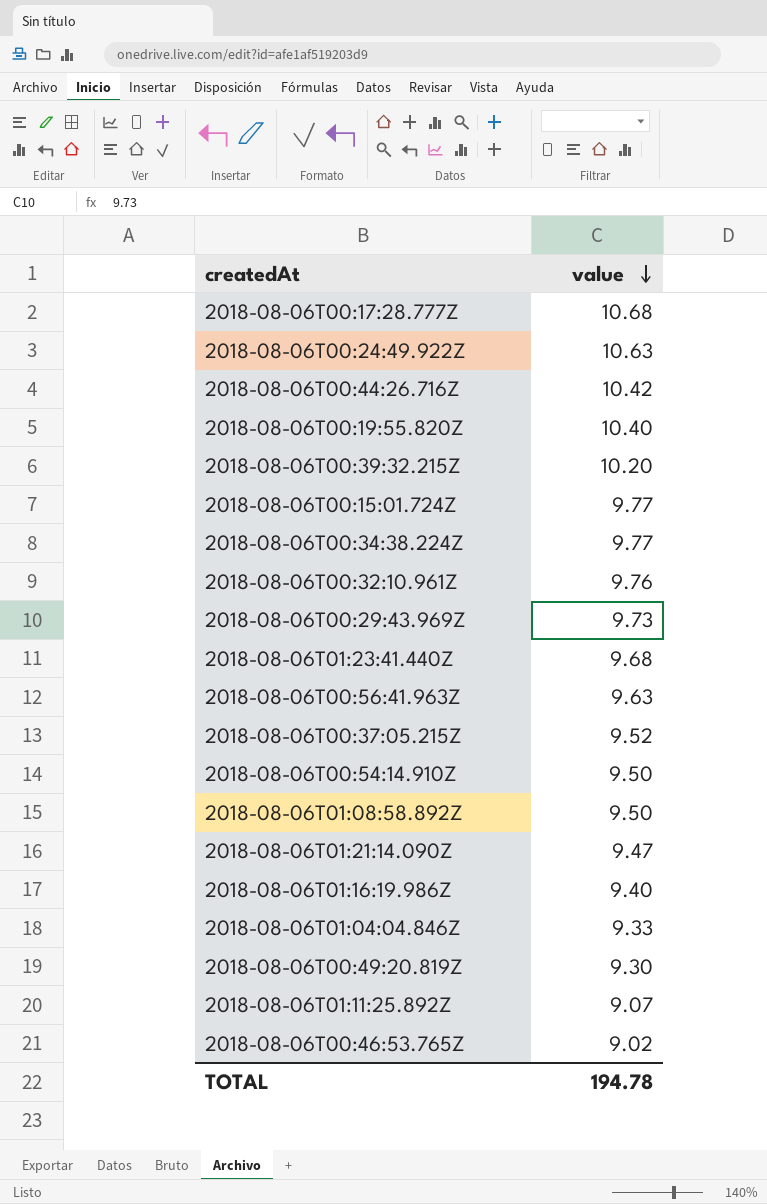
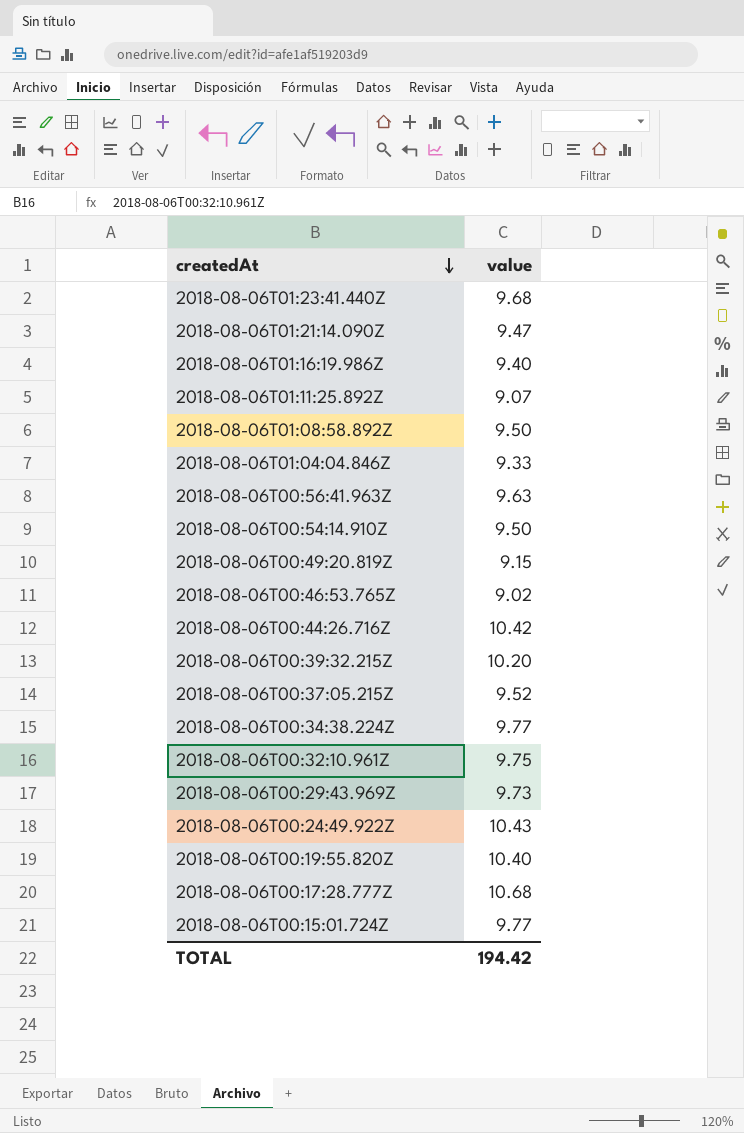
row order: value descending -> createdAt descending
2018-08-06T00:49:20.819Z | value: 9.30 -> 9.15
2018-08-06T00:32:10.961Z | value: 9.76 -> 9.75
2018-08-06T00:24:49.922Z | value: 10.63 -> 10.43
TOTAL | value: 194.78 -> 194.42

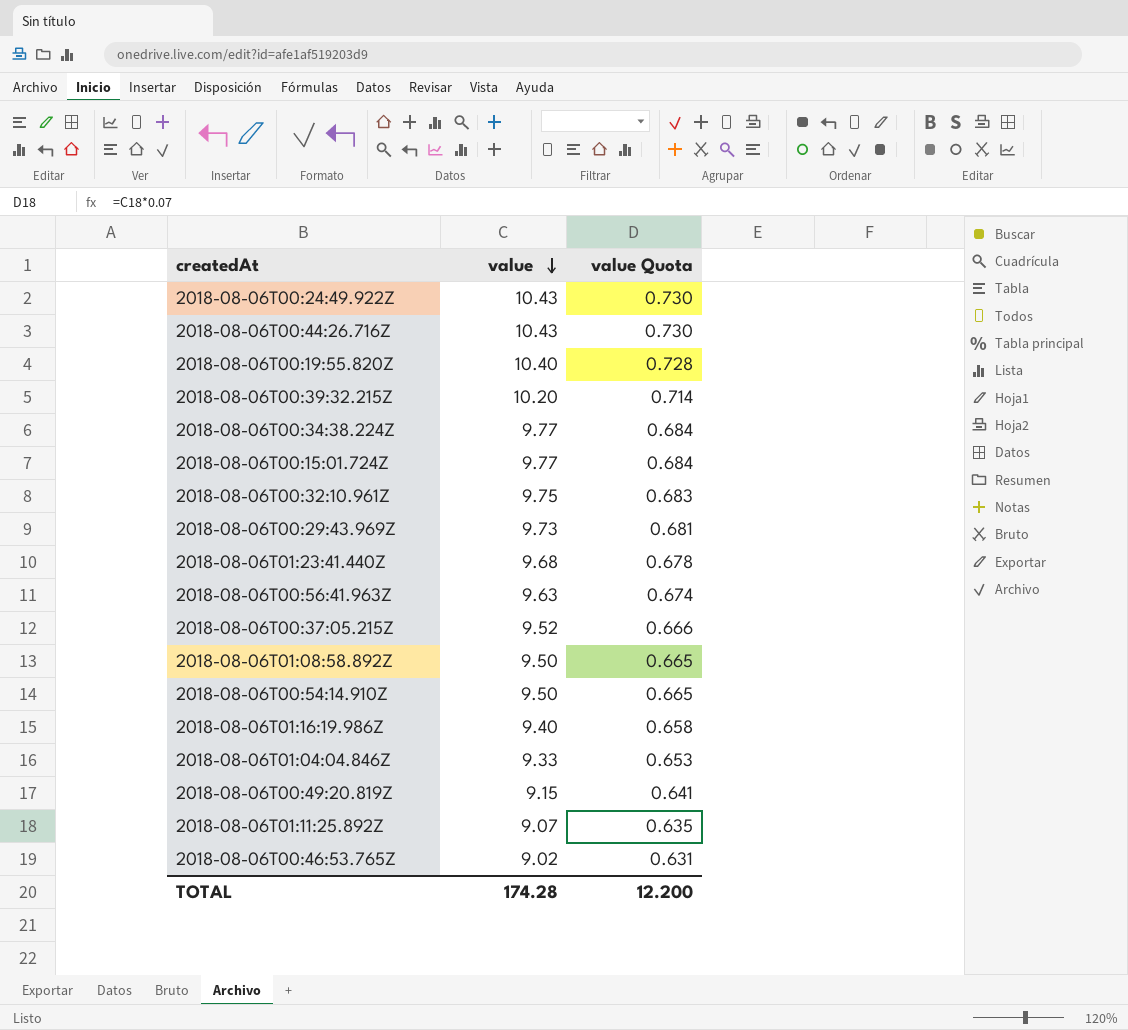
row order: createdAt descending -> value descending
column value Quota | formula: none -> [value] * 0.07
row 2018-08-06T01:21:14.090Z: 9.47 -> none
row 2018-08-06T00:17:28.777Z: 10.68 -> none
2018-08-06T00:44:26.716Z | value: 10.42 -> 10.43
TOTAL | value: 194.42 -> 174.28

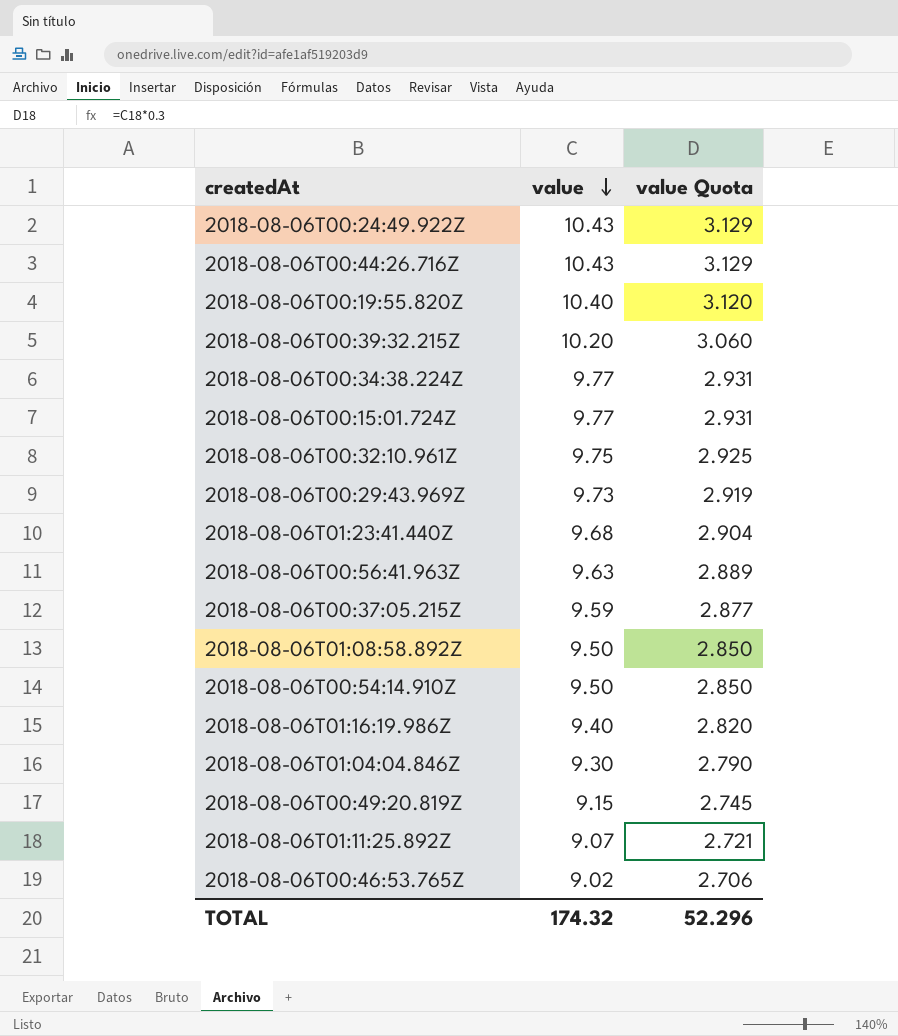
column value Quota | formula: [value] * 0.07 -> [value] * 0.3
2018-08-06T00:37:05.215Z | value: 9.52 -> 9.59
2018-08-06T01:04:04.846Z | value: 9.33 -> 9.30
TOTAL | value: 174.28 -> 174.32
TOTAL | value Quota: 12.200 -> 52.296

